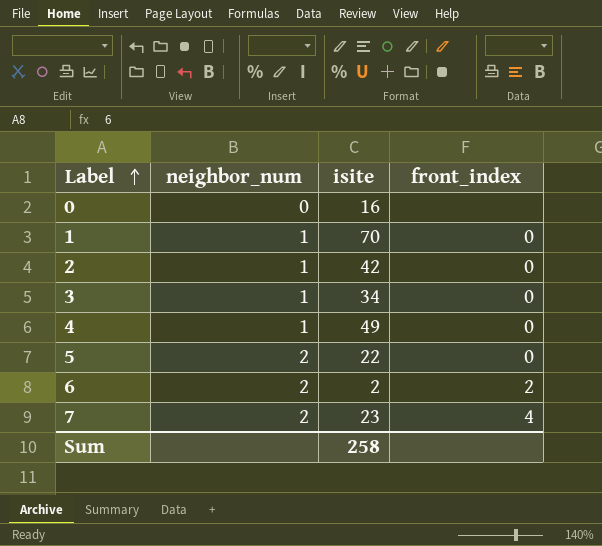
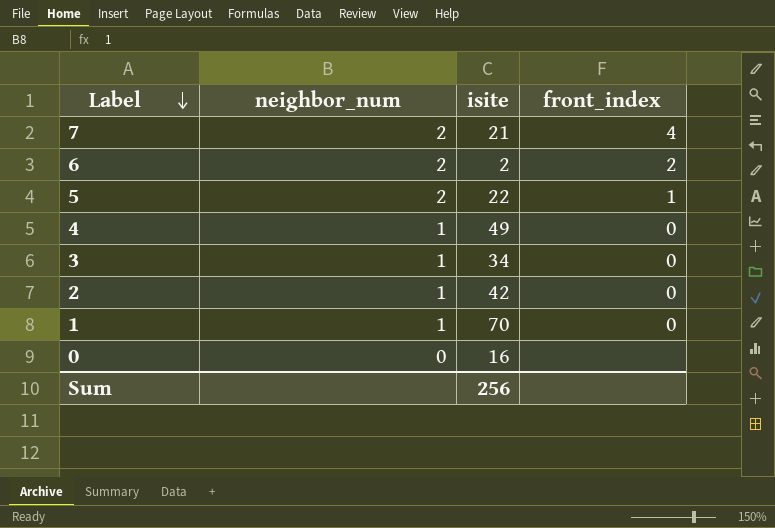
row order: Label ascending -> Label descending
7 | isite: 23 -> 21
5 | front_index: 0 -> 1
Sum | isite: 258 -> 256

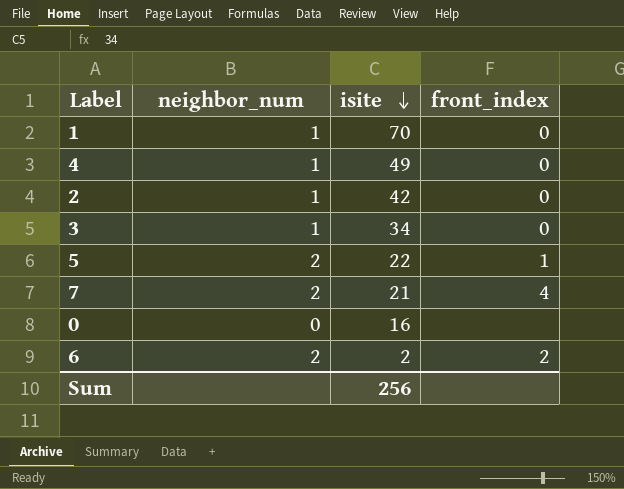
row order: Label descending -> isite descending

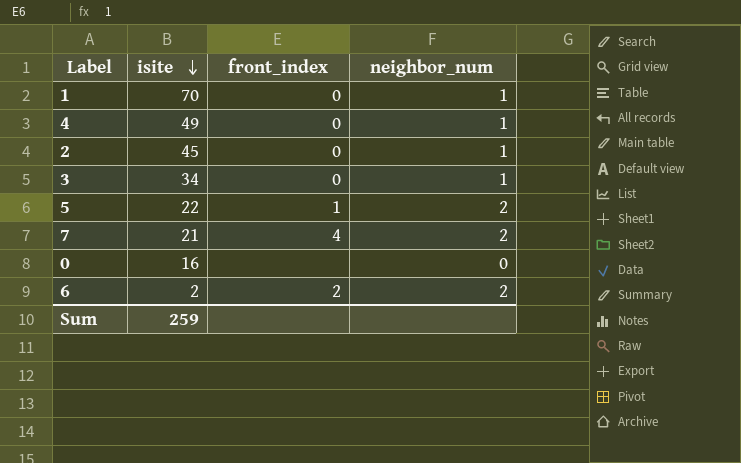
column neighbor_num | position: 2 -> 4
2 | isite: 42 -> 45
Sum | isite: 256 -> 259

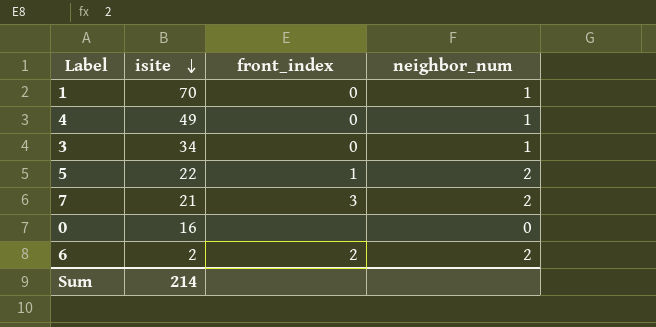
row 2: 45 | 0 | 1 -> none
7 | front_index: 4 -> 3
Sum | isite: 259 -> 214

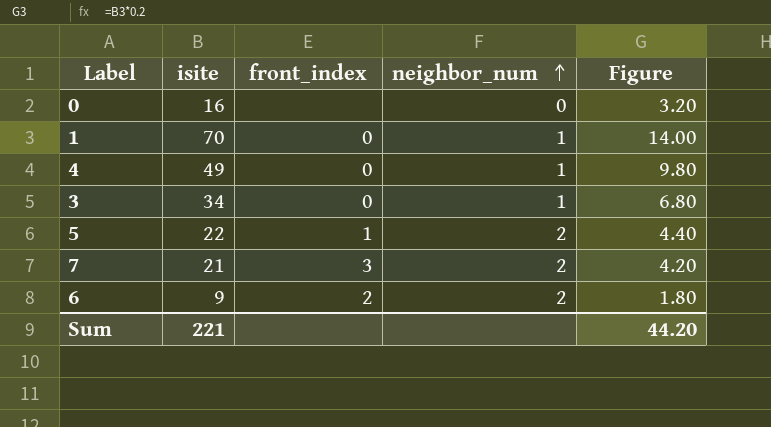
row order: isite descending -> neighbor_num ascending
column Figure | formula: none -> [isite] * 0.2
6 | isite: 2 -> 9
Sum | isite: 214 -> 221

